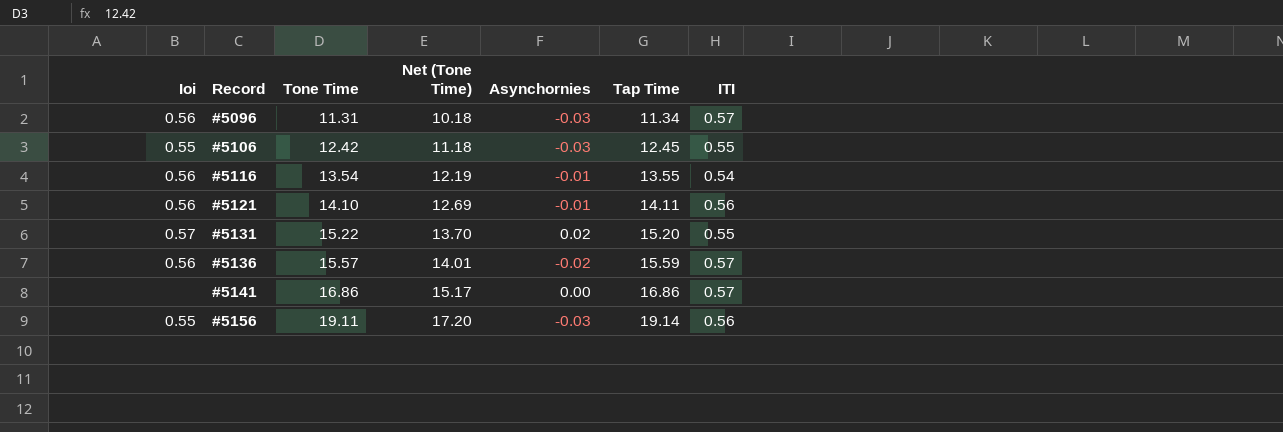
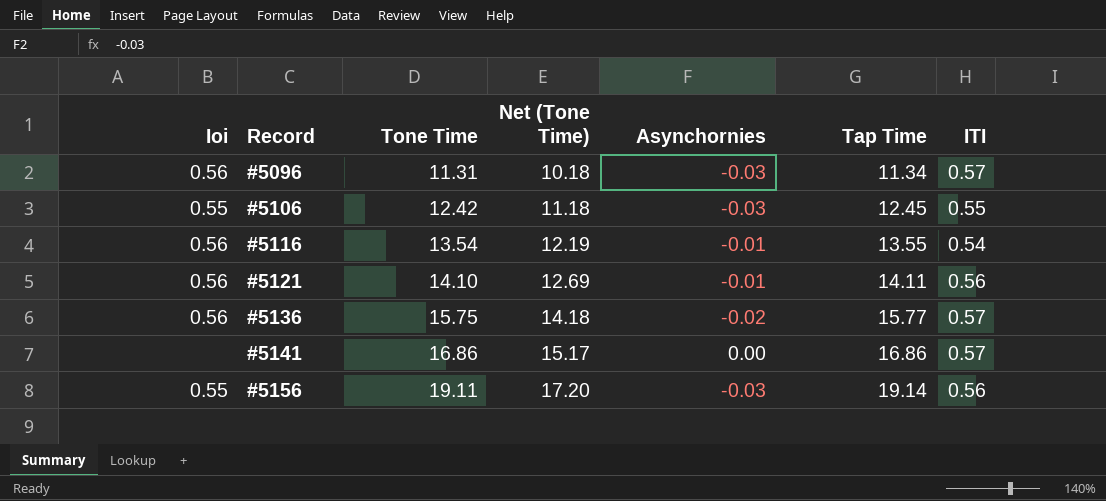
row #5131: 0.57 | 15.22 | 13.70 | 0.02 | 15.20 | 0.55 -> none
#5136 | Tone Time: 15.57 -> 15.75
#5136 | Net (Tone Time): 14.01 -> 14.18
#5136 | Tap Time: 15.59 -> 15.77

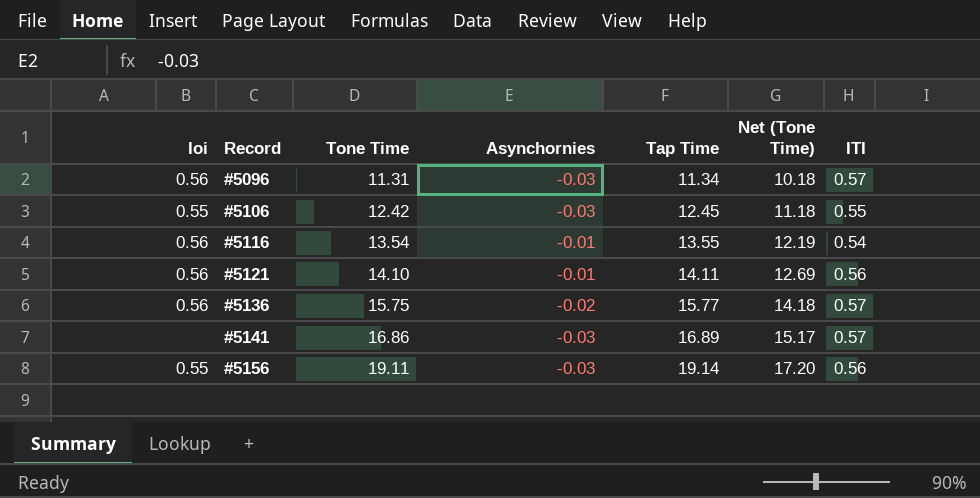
column Net (Tone Time) | position: 4 -> 6
#5141 | Asynchornies: 0.00 -> -0.03
#5141 | Tap Time: 16.86 -> 16.89

